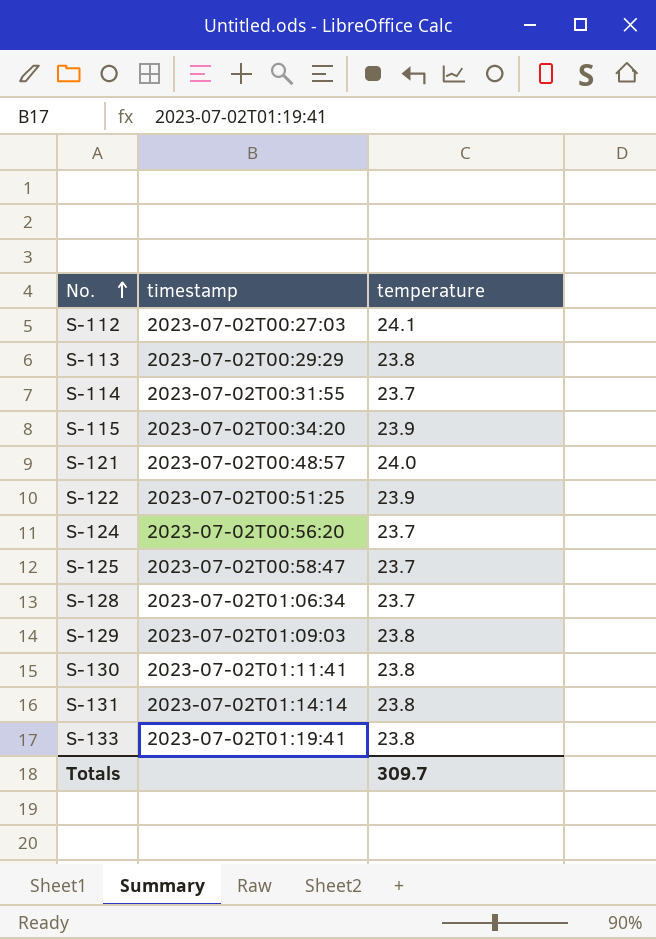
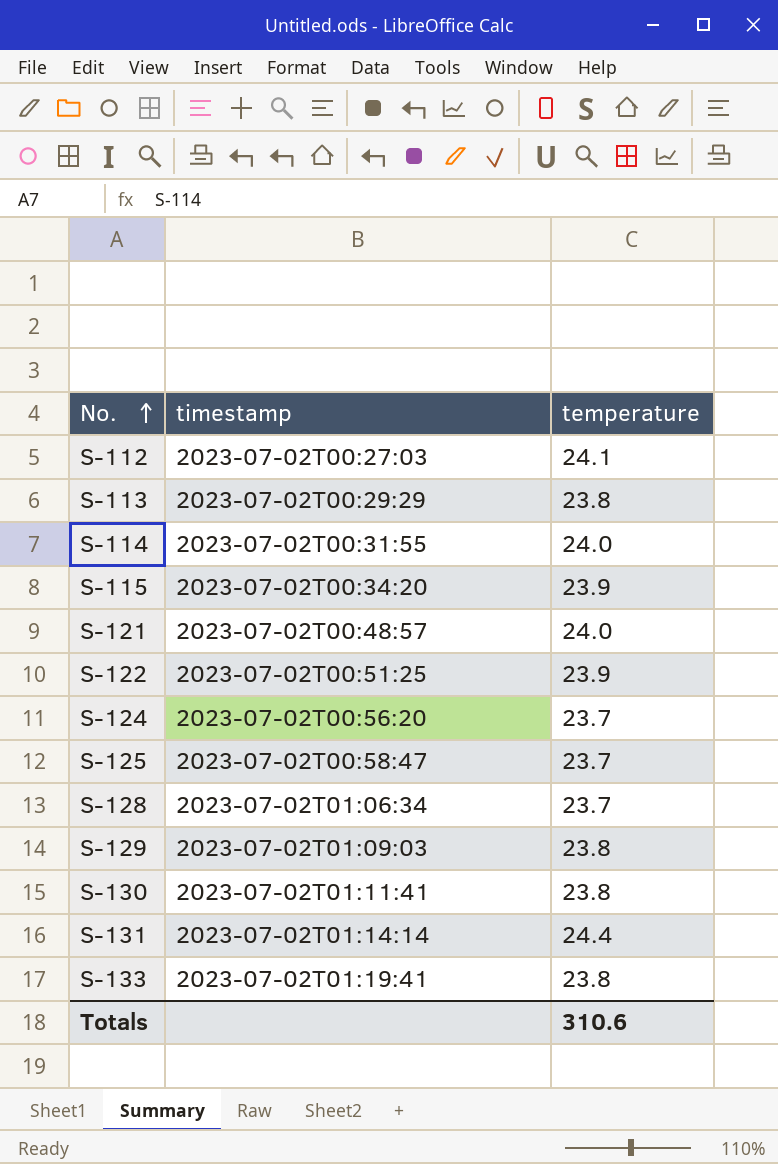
S-114 | temperature: 23.7 -> 24.0
S-131 | temperature: 23.8 -> 24.4
Totals | temperature: 309.7 -> 310.6

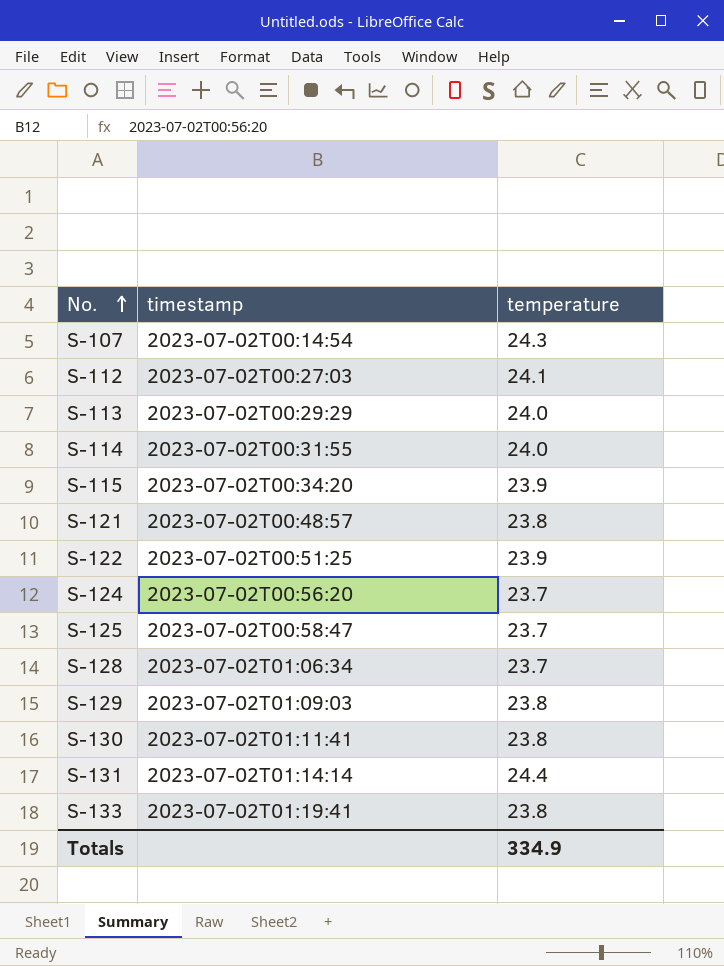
row S-107: none -> 2023-07-02T00:14:54 | 24.3
S-113 | temperature: 23.8 -> 24.0
S-121 | temperature: 24.0 -> 23.8
Totals | temperature: 310.6 -> 334.9

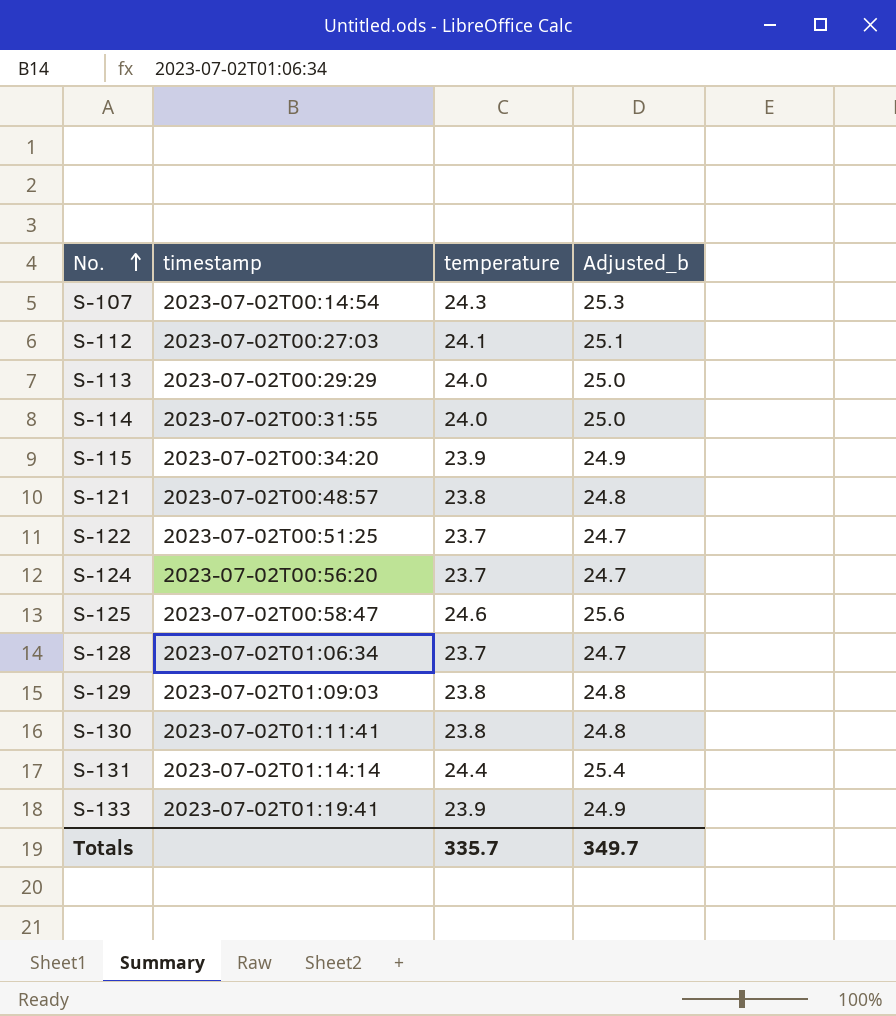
column Adjusted_b | formula: none -> [temperature] + 1
S-122 | temperature: 23.9 -> 23.7
S-125 | temperature: 23.7 -> 24.6
S-133 | temperature: 23.8 -> 23.9
Totals | temperature: 334.9 -> 335.7

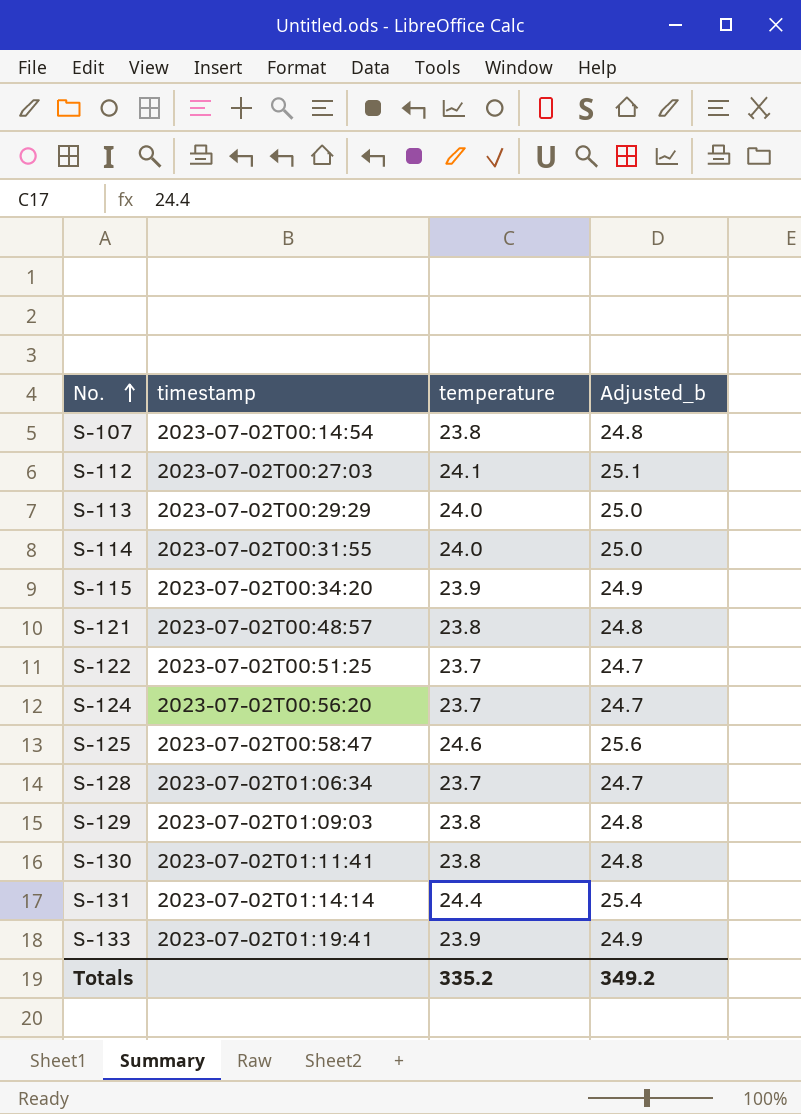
S-107 | temperature: 24.3 -> 23.8
S-107 | Adjusted_b: 25.3 -> 24.8
Totals | temperature: 335.7 -> 335.2
Totals | Adjusted_b: 349.7 -> 349.2

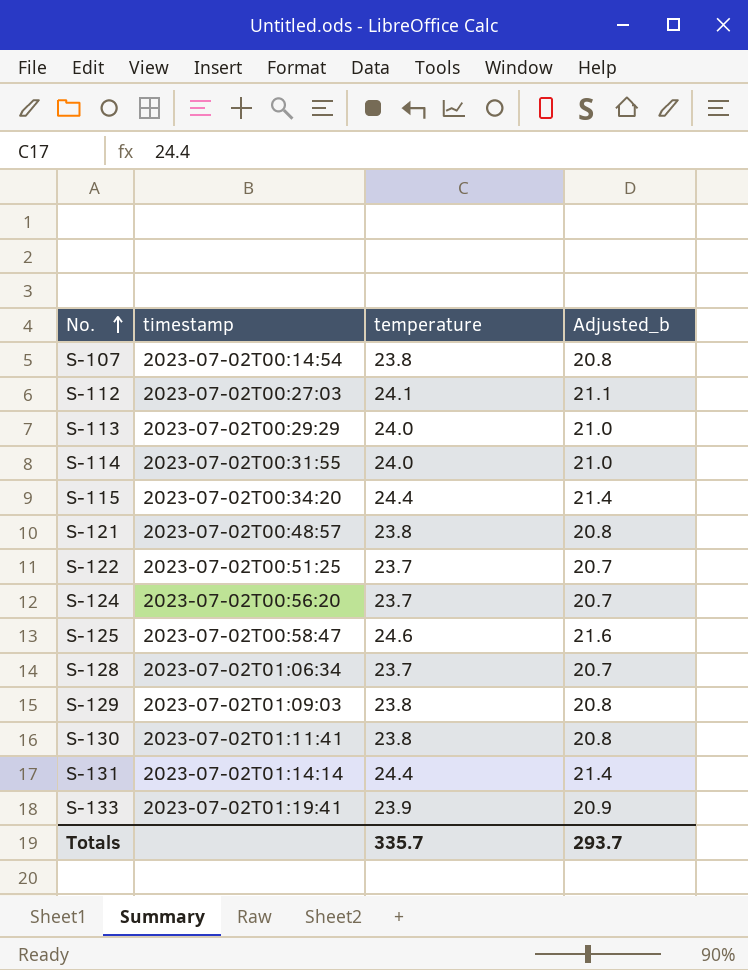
column Adjusted_b | formula: [temperature] + 1 -> [temperature] - 3
S-115 | temperature: 23.9 -> 24.4
Totals | temperature: 335.2 -> 335.7
Totals | Adjusted_b: 349.2 -> 293.7

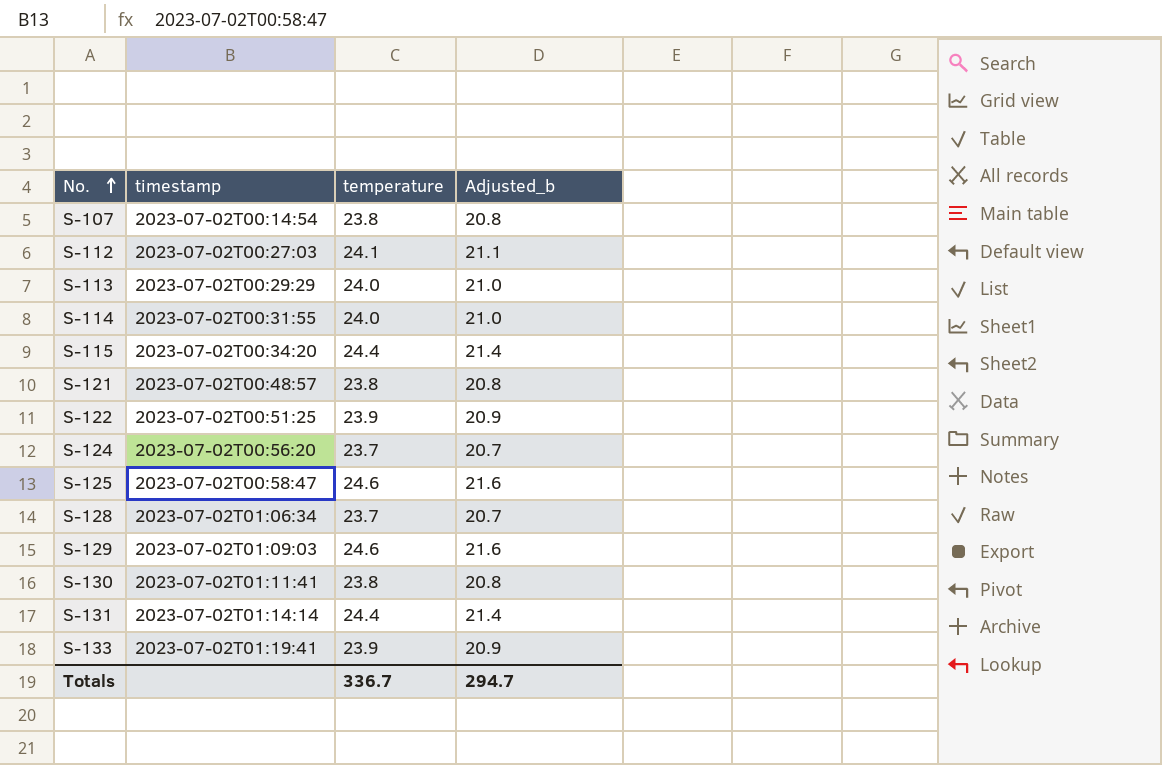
S-122 | temperature: 23.7 -> 23.9
S-122 | Adjusted_b: 20.7 -> 20.9
S-129 | temperature: 23.8 -> 24.6
S-129 | Adjusted_b: 20.8 -> 21.6
Totals | temperature: 335.7 -> 336.7
Totals | Adjusted_b: 293.7 -> 294.7

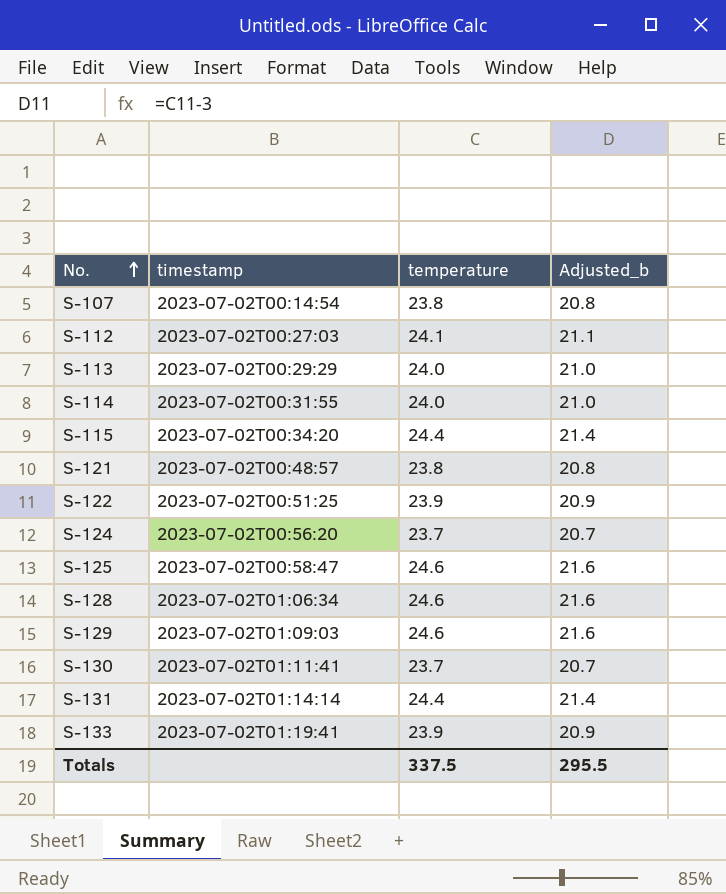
S-128 | temperature: 23.7 -> 24.6
S-128 | Adjusted_b: 20.7 -> 21.6
S-130 | temperature: 23.8 -> 23.7
S-130 | Adjusted_b: 20.8 -> 20.7
Totals | temperature: 336.7 -> 337.5
Totals | Adjusted_b: 294.7 -> 295.5

